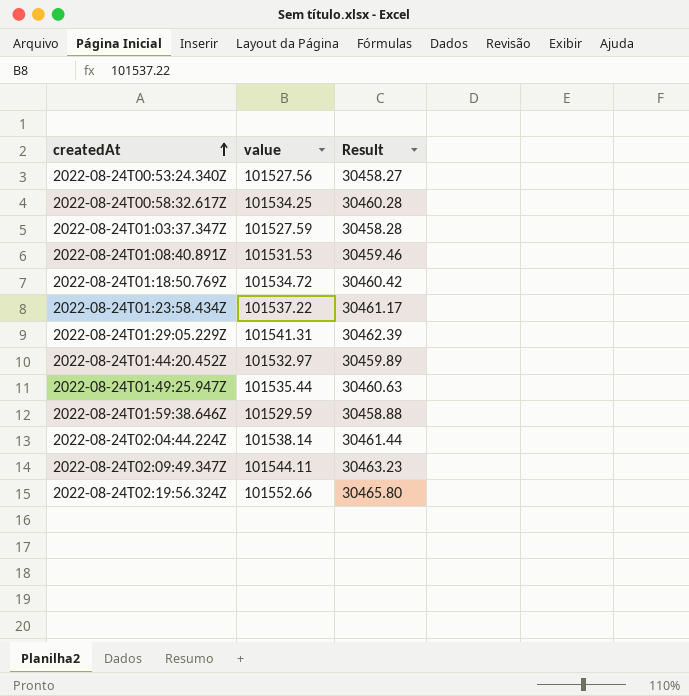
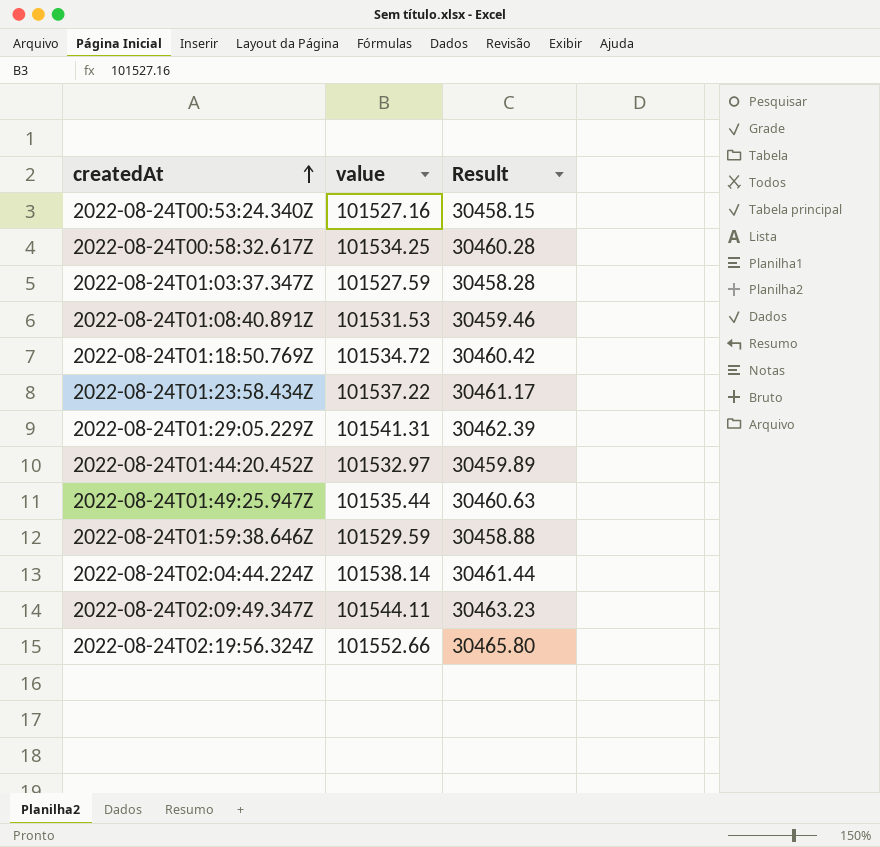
2022-08-24T00:53:24.340Z | value: 101527.56 -> 101527.16
2022-08-24T00:53:24.340Z | Result: 30458.27 -> 30458.15

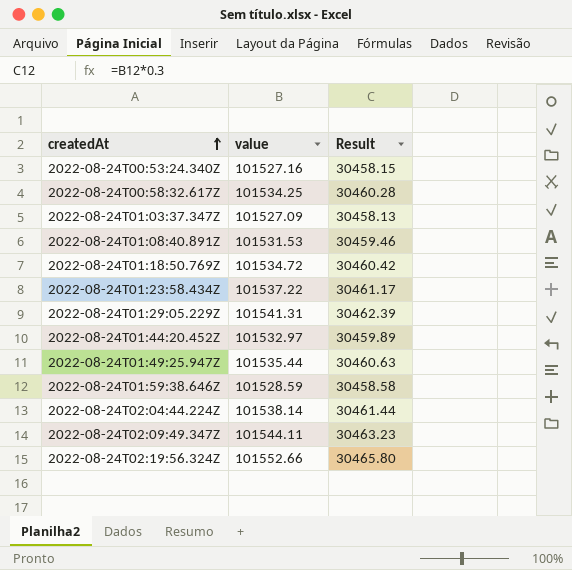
2022-08-24T01:03:37.347Z | value: 101527.59 -> 101527.09
2022-08-24T01:03:37.347Z | Result: 30458.28 -> 30458.13
2022-08-24T01:59:38.646Z | value: 101529.59 -> 101528.59
2022-08-24T01:59:38.646Z | Result: 30458.88 -> 30458.58

